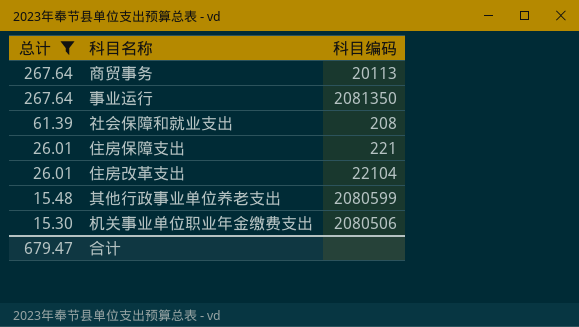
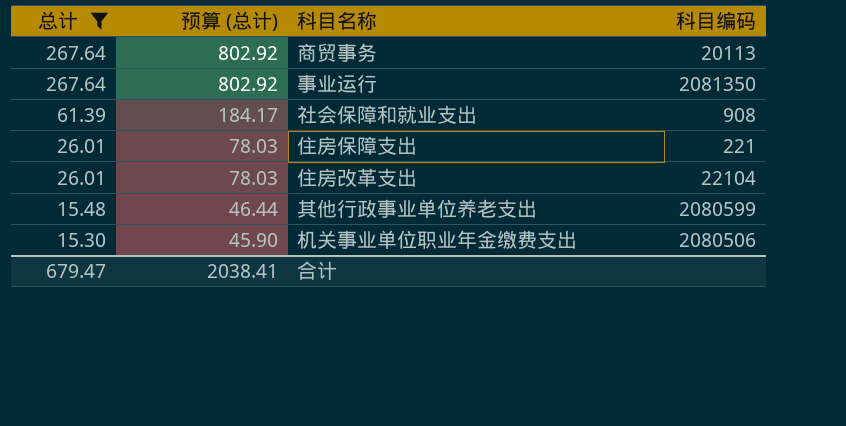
column 预算 (总计) | formula: none -> [总计] * 3
社会保障和就业支出 | 科目编码: 208 -> 908

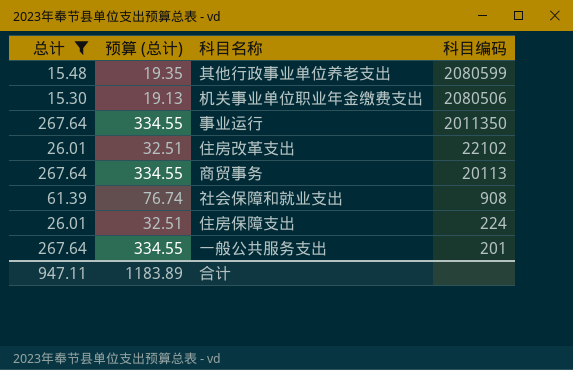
row order: 总计 descending -> 科目编码 descending
column 预算 (总计) | formula: [总计] * 3 -> [总计] * 1.25
事业运行 | 科目编码: 2081350 -> 2011350
住房改革支出 | 科目编码: 22104 -> 22102
住房保障支出 | 科目编码: 221 -> 224
row 一般公共服务支出: none -> 267.64 | 334.55 | 201
合计 | 总计: 679.47 -> 947.11
合计 | 预算 (总计): 2038.41 -> 1183.89

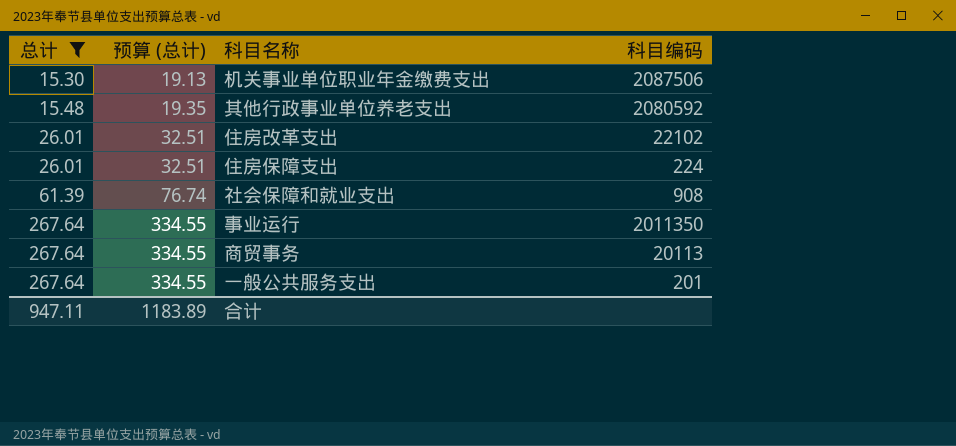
row order: 科目编码 descending -> 总计 ascending
机关事业单位职业年金缴费支出 | 科目编码: 2080506 -> 2087506
其他行政事业单位养老支出 | 科目编码: 2080599 -> 2080592

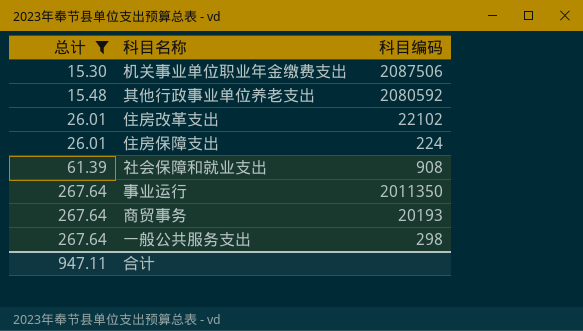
column 预算 (总计) | formula: [总计] * 1.25 -> none
商贸事务 | 科目编码: 20113 -> 20193
一般公共服务支出 | 科目编码: 201 -> 298

